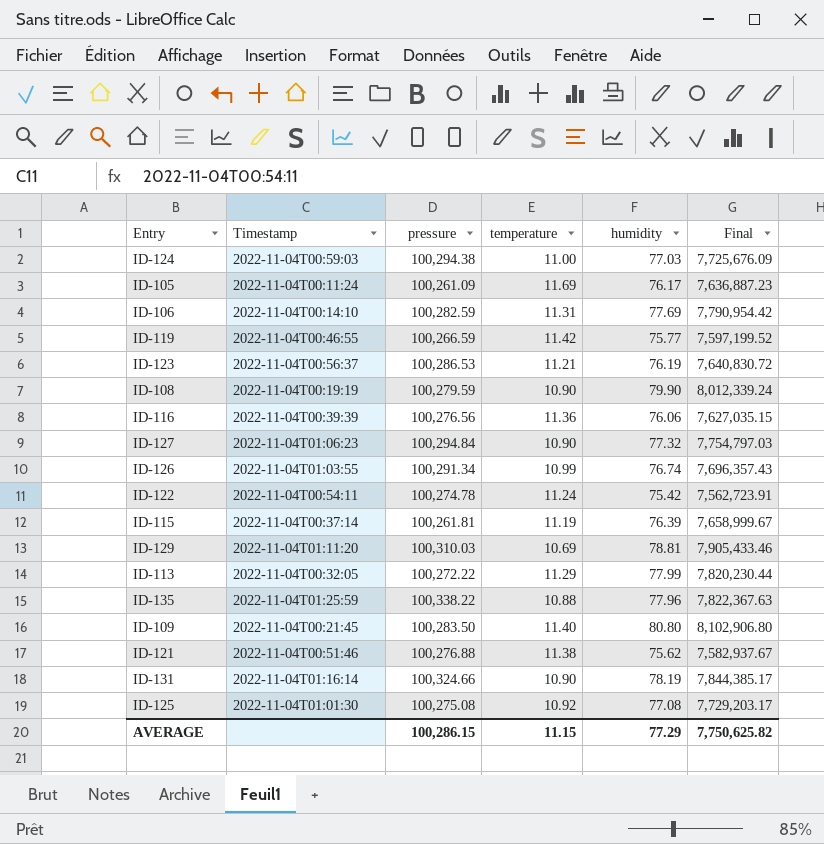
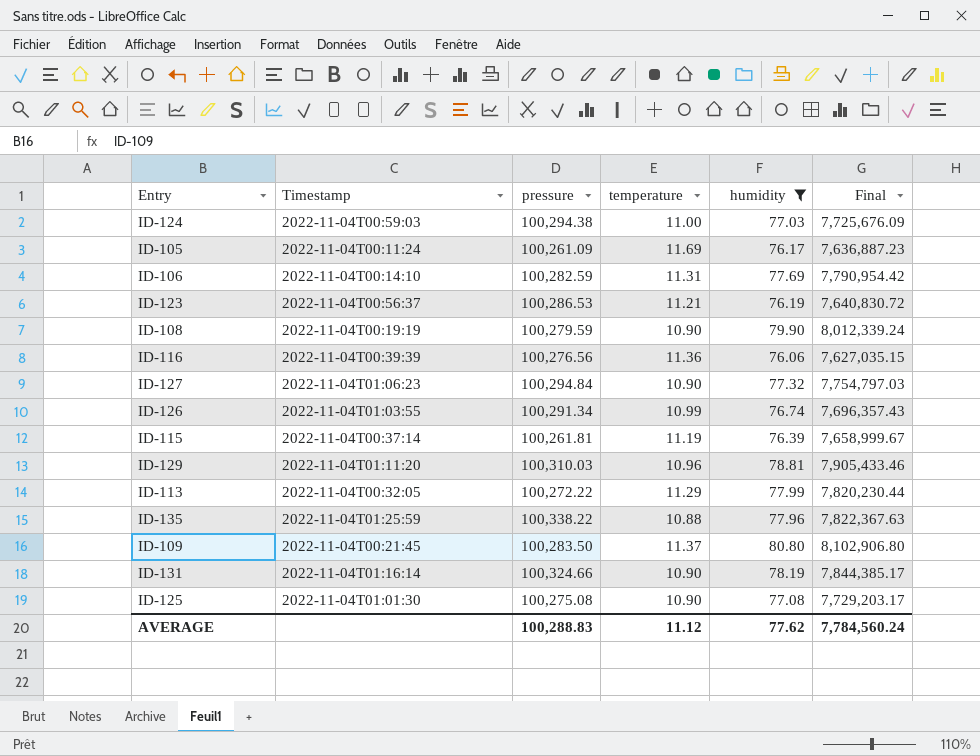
filter: none -> humidity >= 76.06
ID-129 | temperature: 10.69 -> 10.96
ID-109 | temperature: 11.40 -> 11.37
ID-125 | temperature: 10.92 -> 10.90
AVERAGE | pressure: 100,286.15 -> 100,288.83
AVERAGE | temperature: 11.15 -> 11.12
AVERAGE | humidity: 77.29 -> 77.62
AVERAGE | Final: 7,750,625.82 -> 7,784,560.24

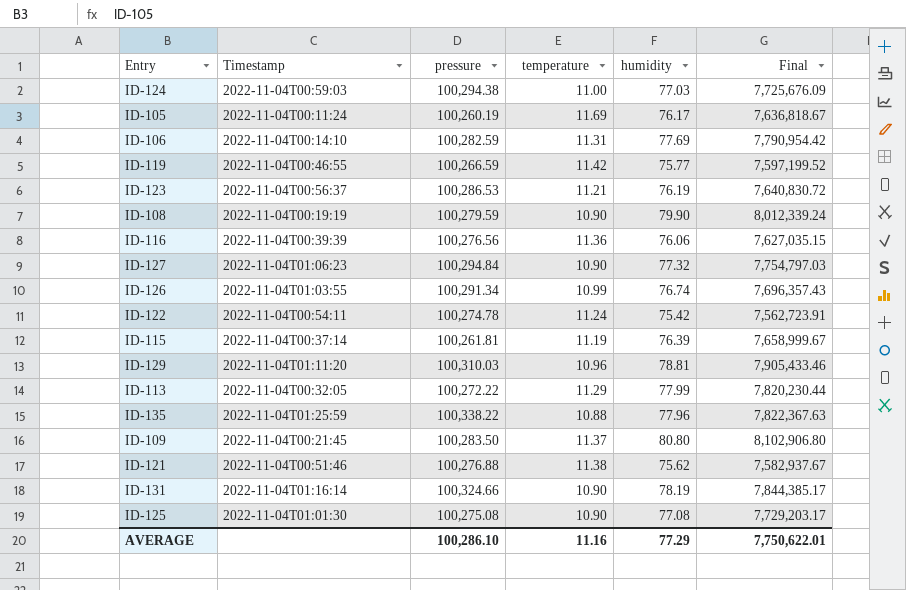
filter: humidity >= 76.06 -> none
ID-105 | pressure: 100,261.09 -> 100,260.19
ID-105 | Final: 7,636,887.23 -> 7,636,818.67
AVERAGE | pressure: 100,288.83 -> 100,286.10
AVERAGE | temperature: 11.12 -> 11.16
AVERAGE | humidity: 77.62 -> 77.29
AVERAGE | Final: 7,784,560.24 -> 7,750,622.01

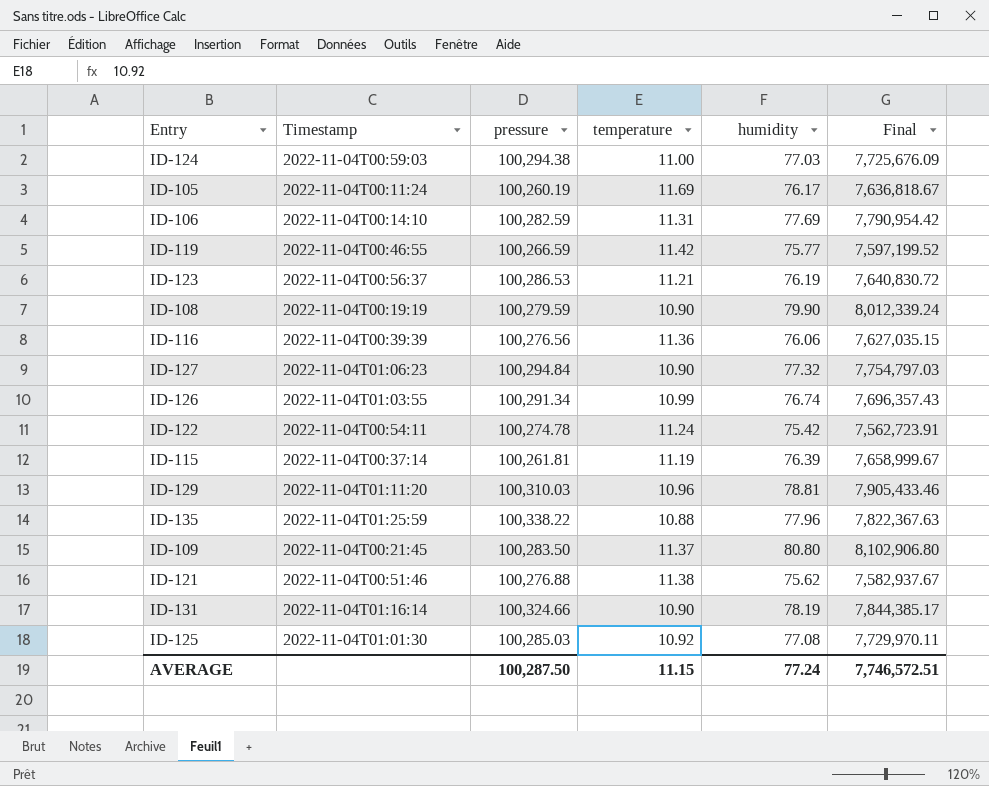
row ID-113: 2022-11-04T00:32:05 | 100,272.22 | 11.29 | 77.99 | 7,820,230.44 -> none
ID-125 | pressure: 100,275.08 -> 100,285.03
ID-125 | temperature: 10.90 -> 10.92
ID-125 | Final: 7,729,203.17 -> 7,729,970.11
AVERAGE | pressure: 100,286.10 -> 100,287.50
AVERAGE | temperature: 11.16 -> 11.15
AVERAGE | humidity: 77.29 -> 77.24
AVERAGE | Final: 7,750,622.01 -> 7,746,572.51

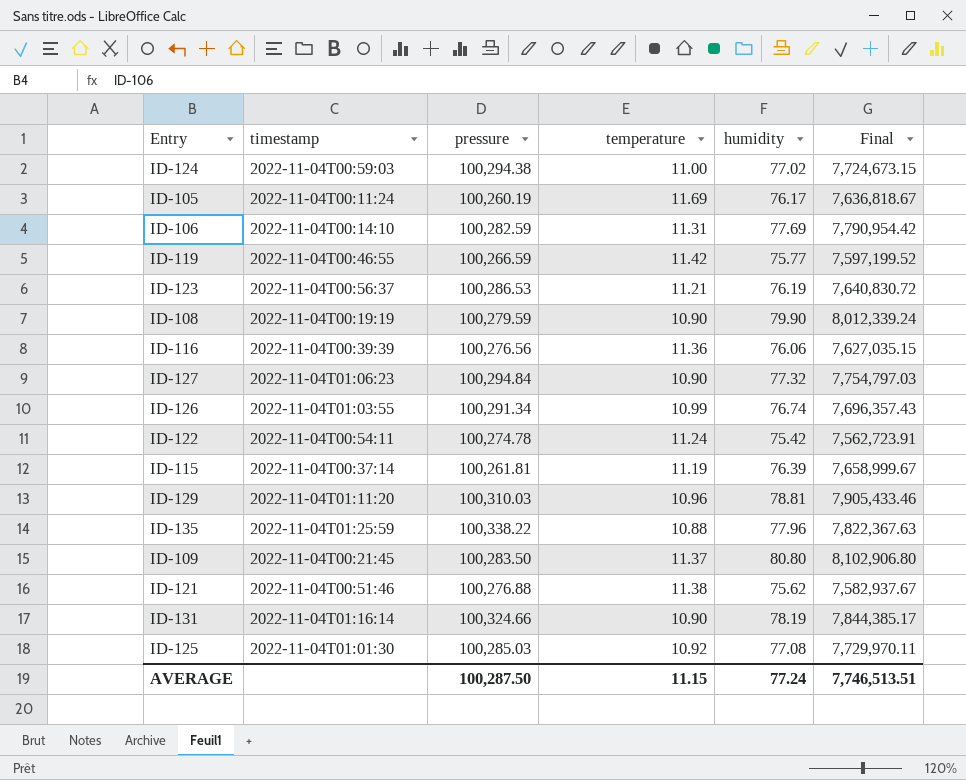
column name: Timestamp -> timestamp
ID-124 | humidity: 77.03 -> 77.02
ID-124 | Final: 7,725,676.09 -> 7,724,673.15
AVERAGE | Final: 7,746,572.51 -> 7,746,513.51

